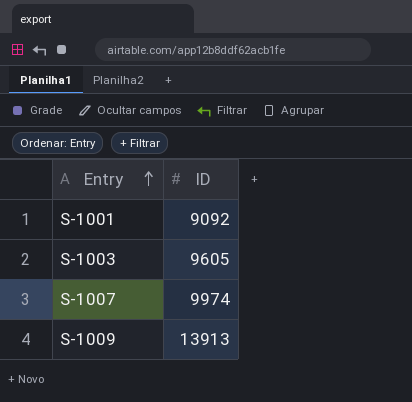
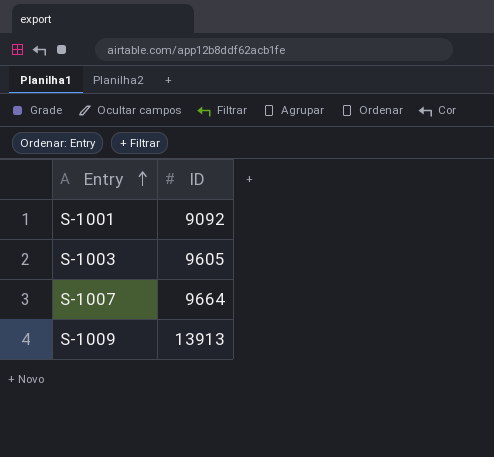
S-1007 | ID: 9974 -> 9664

